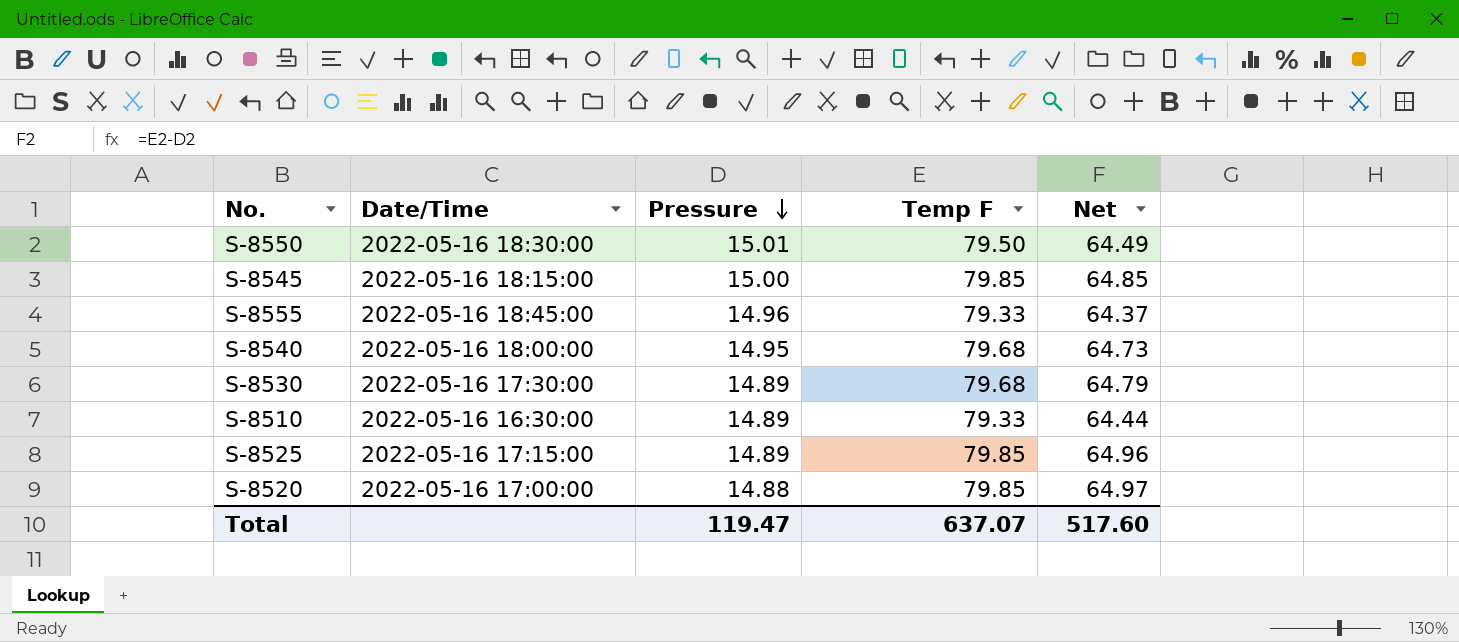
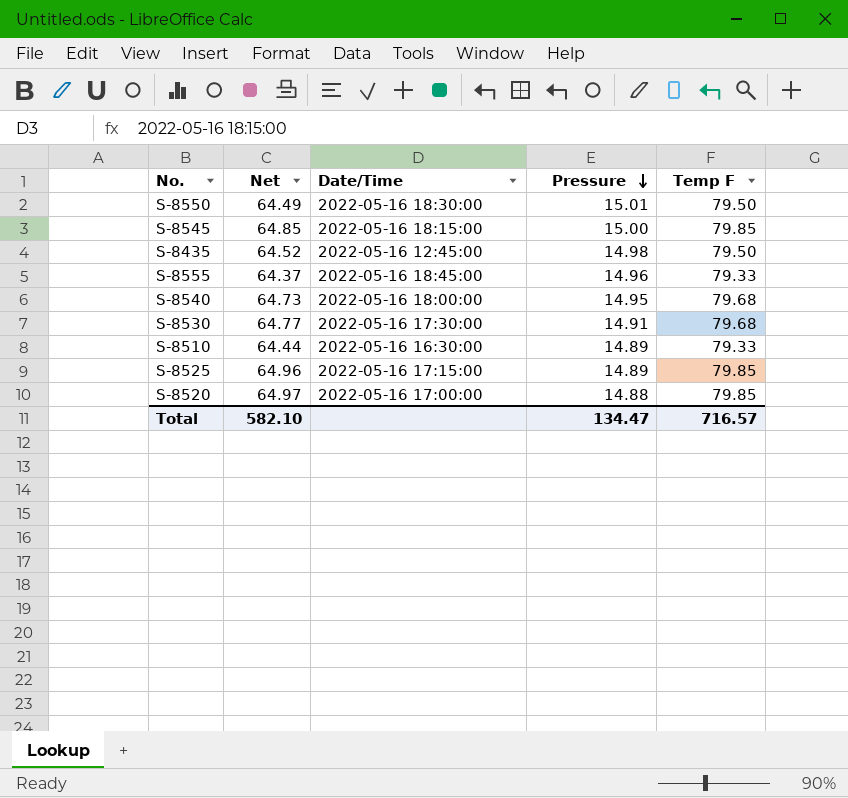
column Net | position: 5 -> 2
row S-8435: none -> 64.52 | 2022-05-16 12:45:00 | 14.98 | 79.50
S-8530 | Net: 64.79 -> 64.77
S-8530 | Pressure: 14.89 -> 14.91
Total | Net: 517.60 -> 582.10
Total | Pressure: 119.47 -> 134.47
Total | Temp F: 637.07 -> 716.57

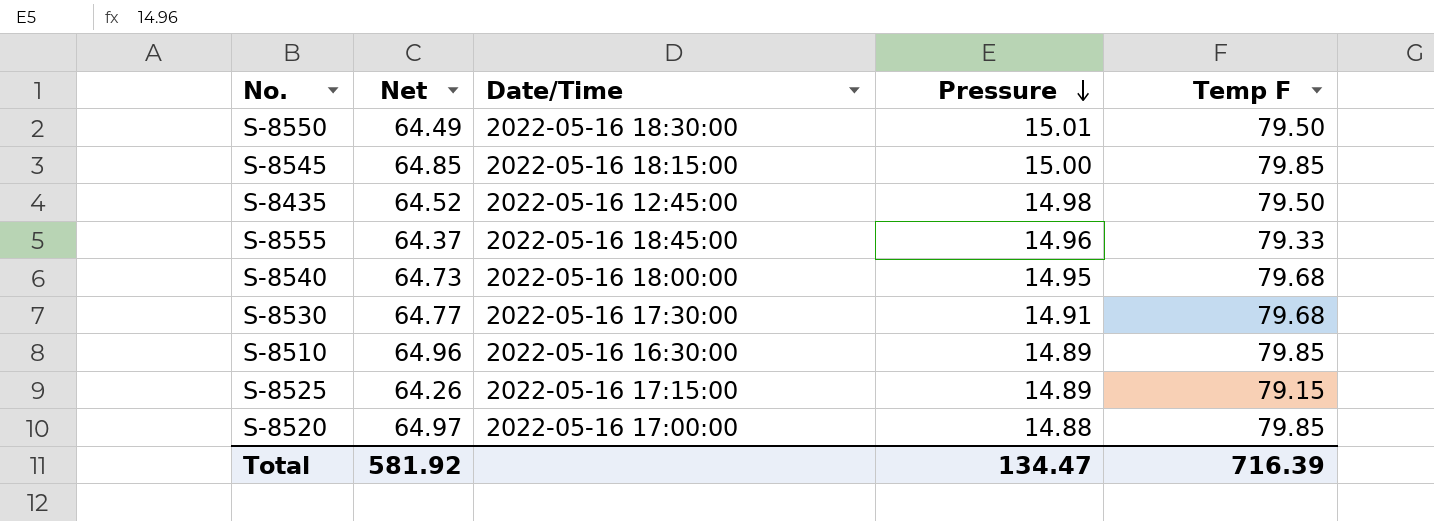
S-8510 | Net: 64.44 -> 64.96
S-8510 | Temp F: 79.33 -> 79.85
S-8525 | Net: 64.96 -> 64.26
S-8525 | Temp F: 79.85 -> 79.15
Total | Net: 582.10 -> 581.92
Total | Temp F: 716.57 -> 716.39

